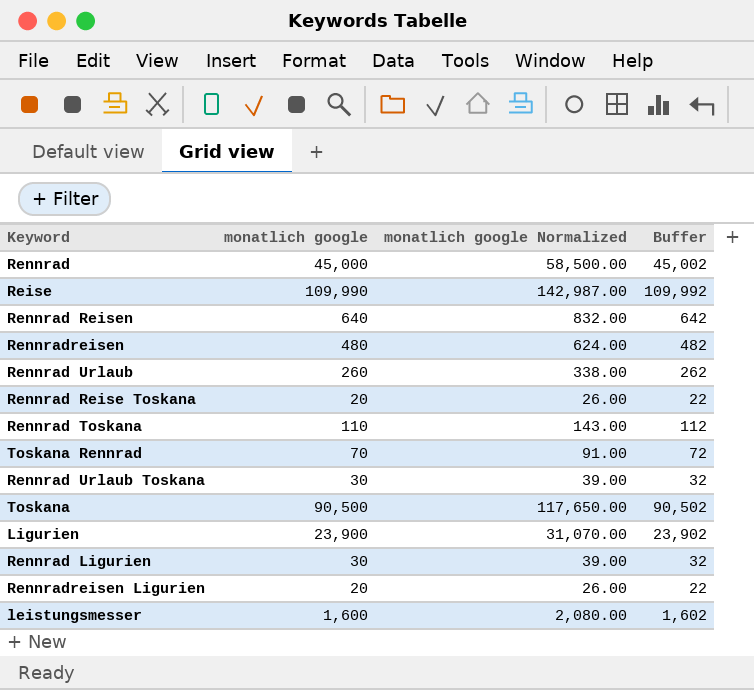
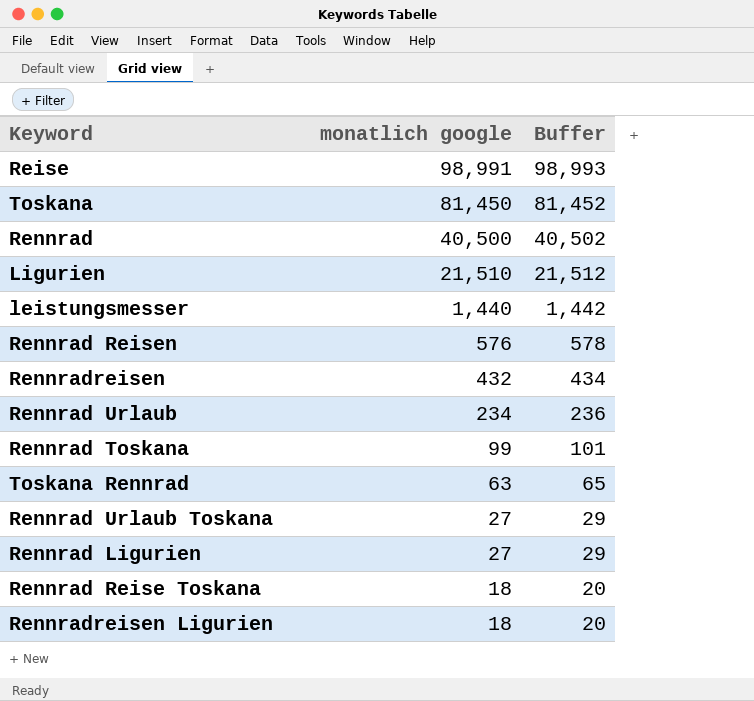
row order: none -> monatlich google descending
column monatlich google Normalized | formula: [monatlich google] * 1.3 -> none
Reise | monatlich google: 109,990 -> 98,991
Reise | Buffer: 109,992 -> 98,993
Toskana | monatlich google: 90,500 -> 81,450
Toskana | Buffer: 90,502 -> 81,452
Rennrad | monatlich google: 45,000 -> 40,500
Rennrad | Buffer: 45,002 -> 40,502
Ligurien | monatlich google: 23,900 -> 21,510
Ligurien | Buffer: 23,902 -> 21,512
leistungsmesser | monatlich google: 1,600 -> 1,440
leistungsmesser | Buffer: 1,602 -> 1,442
Rennrad Reisen | monatlich google: 640 -> 576
Rennrad Reisen | Buffer: 642 -> 578
Rennradreisen | monatlich google: 480 -> 432
Rennradreisen | Buffer: 482 -> 434
Rennrad Urlaub | monatlich google: 260 -> 234
Rennrad Urlaub | Buffer: 262 -> 236
Rennrad Toskana | monatlich google: 110 -> 99
Rennrad Toskana | Buffer: 112 -> 101
Toskana Rennrad | monatlich google: 70 -> 63
Toskana Rennrad | Buffer: 72 -> 65
Rennrad Urlaub Toskana | monatlich google: 30 -> 27
Rennrad Urlaub Toskana | Buffer: 32 -> 29
Rennrad Ligurien | monatlich google: 30 -> 27
Rennrad Ligurien | Buffer: 32 -> 29
Rennrad Reise Toskana | monatlich google: 20 -> 18
Rennrad Reise Toskana | Buffer: 22 -> 20
Rennradreisen Ligurien | monatlich google: 20 -> 18
Rennradreisen Ligurien | Buffer: 22 -> 20

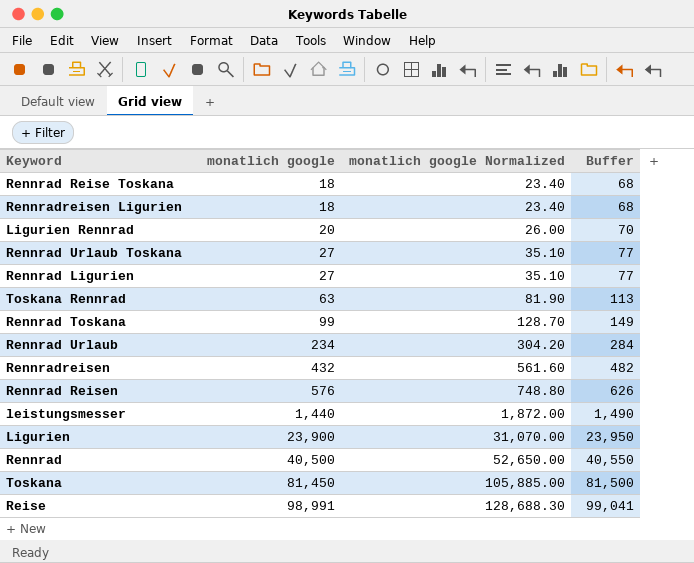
row order: monatlich google descending -> monatlich google ascending
column monatlich google Normalized | formula: none -> [monatlich google] * 1.3
column Buffer | formula: [monatlich google] + 2 -> [monatlich google] + 50
row Ligurien Rennrad: none -> 20 | 26.00 | 70
Ligurien | monatlich google: 21,510 -> 23,900

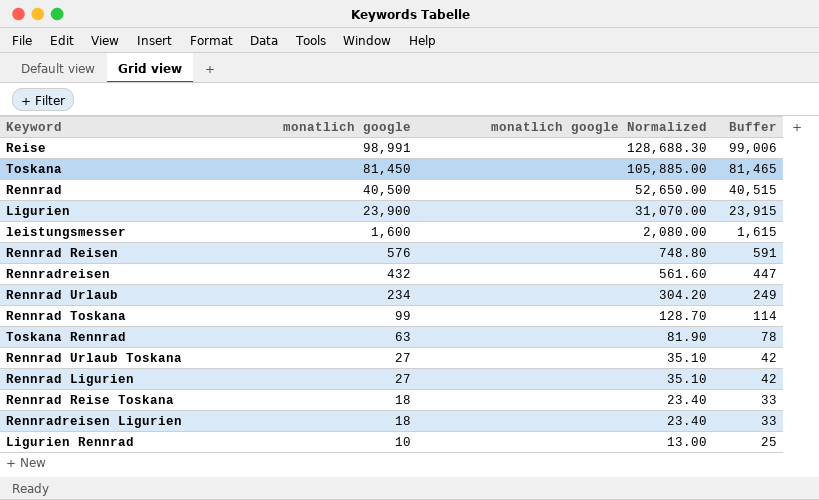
row order: monatlich google ascending -> monatlich google descending
column Buffer | formula: [monatlich google] + 50 -> [monatlich google] + 15
leistungsmesser | monatlich google: 1,440 -> 1,600
leistungsmesser | monatlich google Normalized: 1,872.00 -> 2,080.00
Ligurien Rennrad | monatlich google: 20 -> 10
Ligurien Rennrad | monatlich google Normalized: 26.00 -> 13.00

